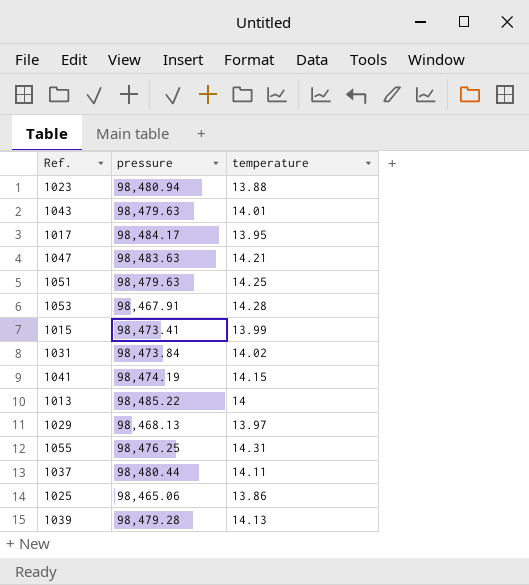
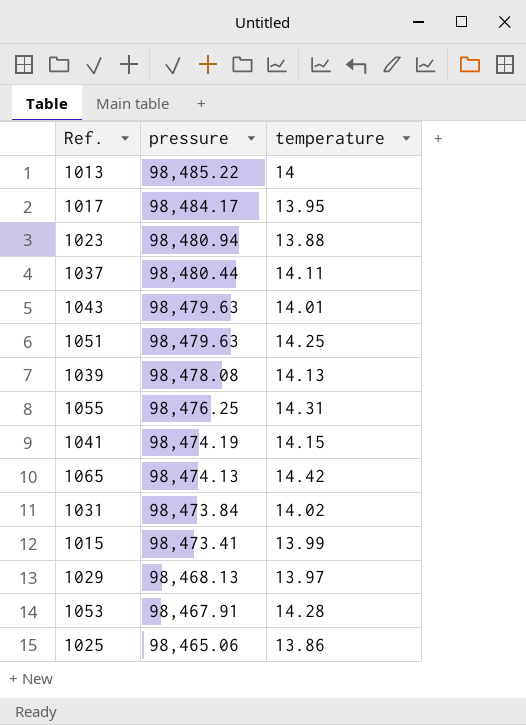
row order: none -> pressure descending
row 1047: 98,483.63 | 14.21 -> none
1039 | pressure: 98,479.28 -> 98,478.08
row 1065: none -> 98,474.13 | 14.42

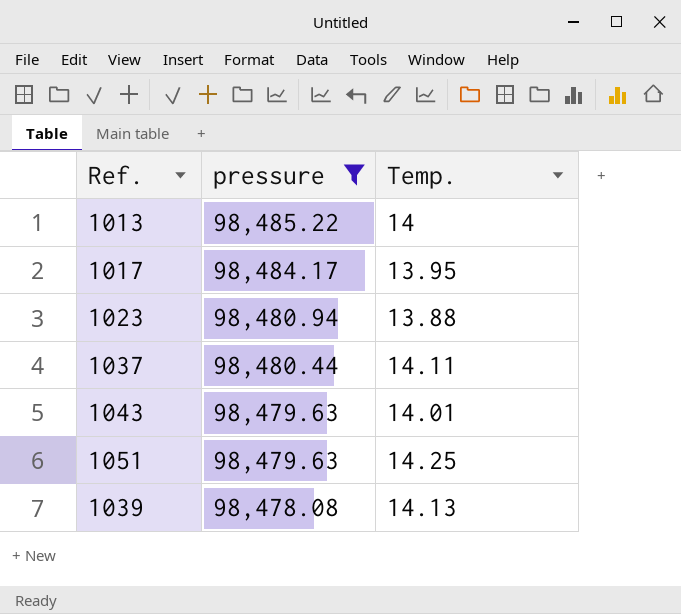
filter: none -> pressure >= 98,478.08
column name: temperature -> Temp.

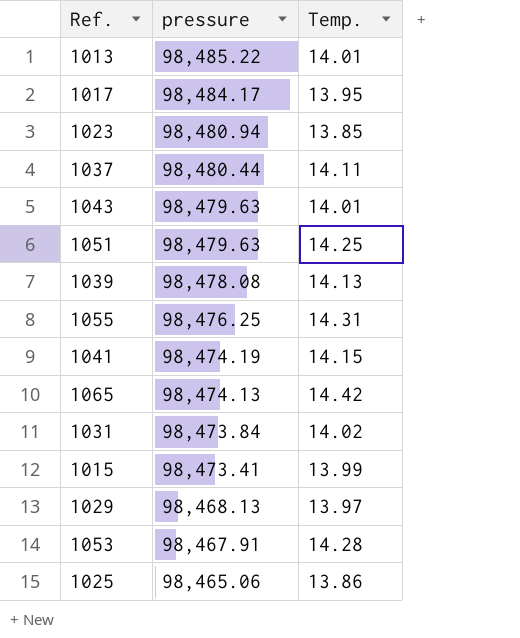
filter: pressure >= 98,478.08 -> none
1013 | Temp.: 14 -> 14.01
1023 | Temp.: 13.88 -> 13.85

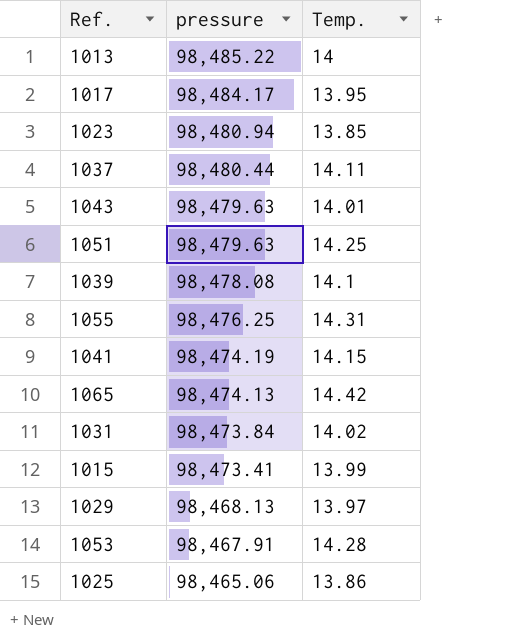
1013 | Temp.: 14.01 -> 14
1039 | Temp.: 14.13 -> 14.1

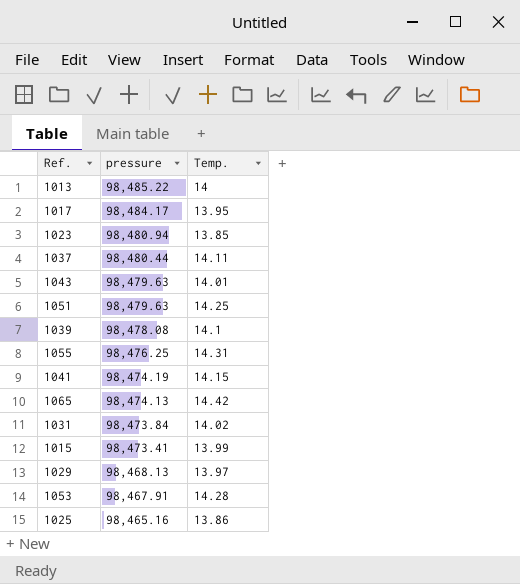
1025 | pressure: 98,465.06 -> 98,465.16

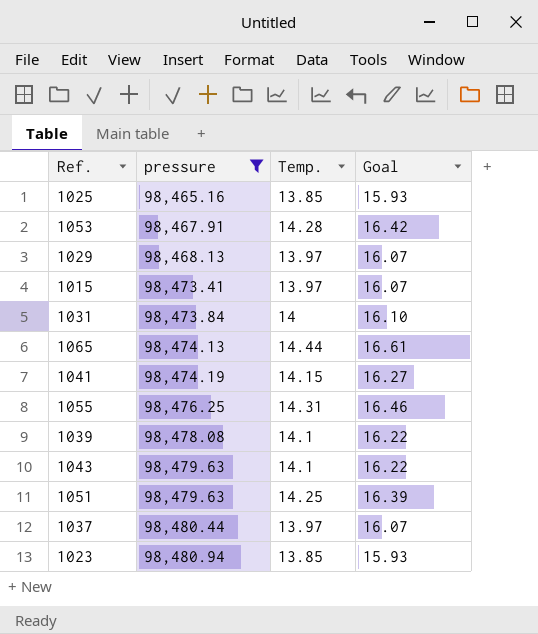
filter: none -> pressure <= 98,480.94
row order: pressure descending -> pressure ascending
column Goal | formula: none -> [Temp.] * 1.15
1025 | Temp.: 13.86 -> 13.85
1015 | Temp.: 13.99 -> 13.97
1031 | Temp.: 14.02 -> 14
1065 | Temp.: 14.42 -> 14.44
1043 | Temp.: 14.01 -> 14.1
1037 | Temp.: 14.11 -> 13.97

